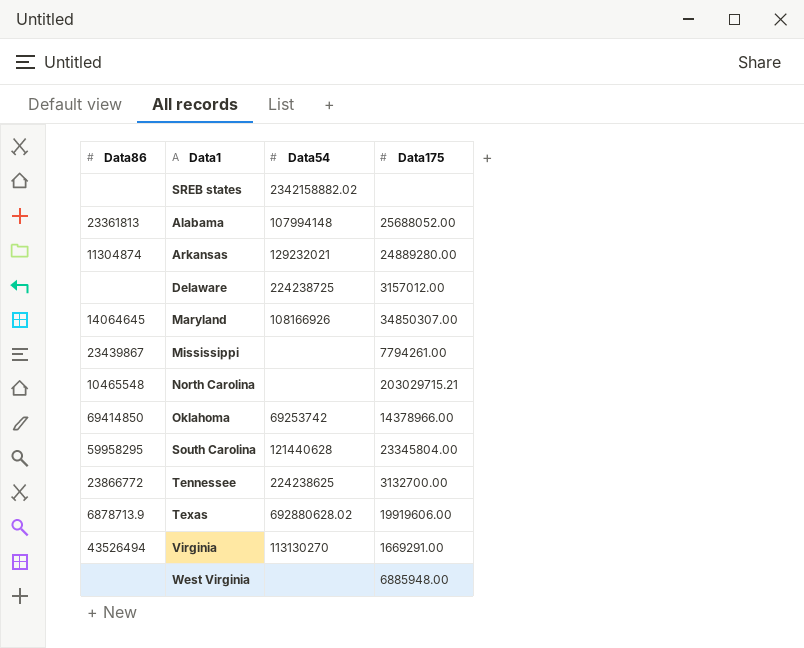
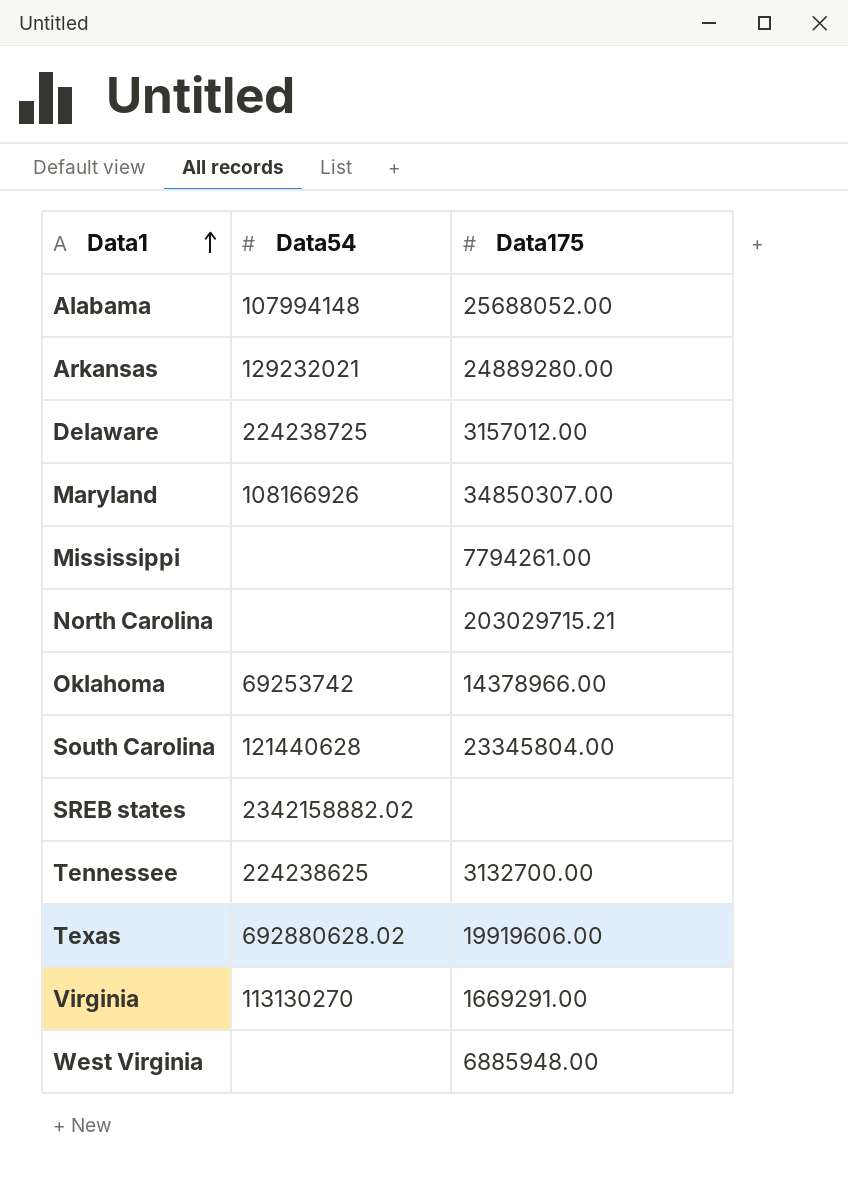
row order: none -> Data1 ascending
column Data86 | position: 1 -> none

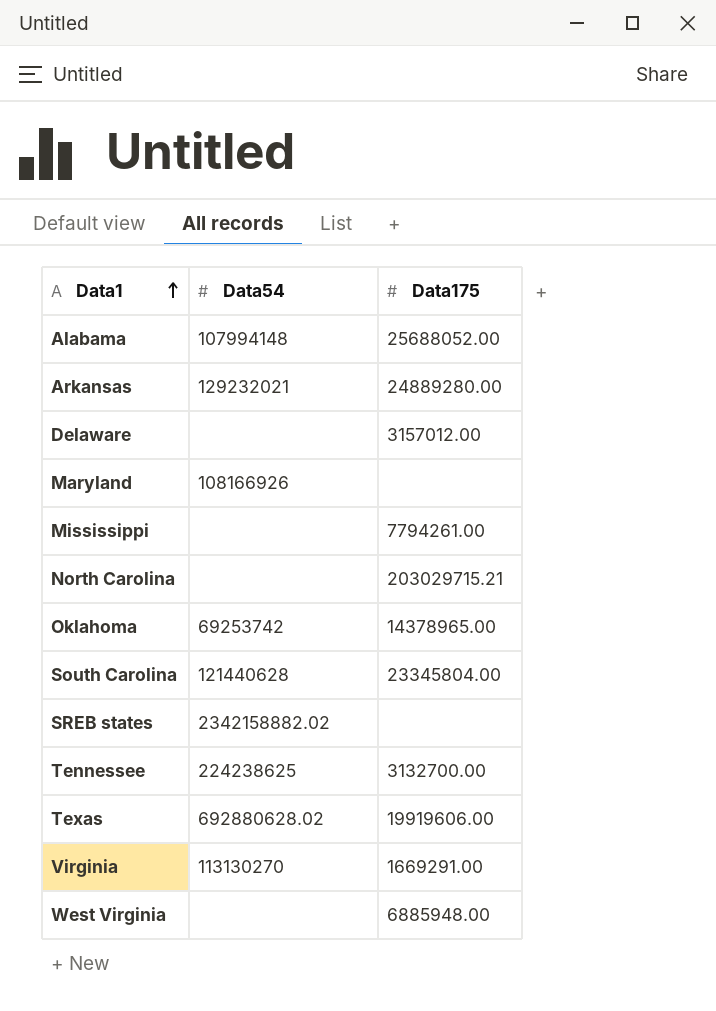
Delaware | Data54: 224238725 -> none
Maryland | Data175: 34850307.00 -> none
Oklahoma | Data175: 14378966.00 -> 14378965.00

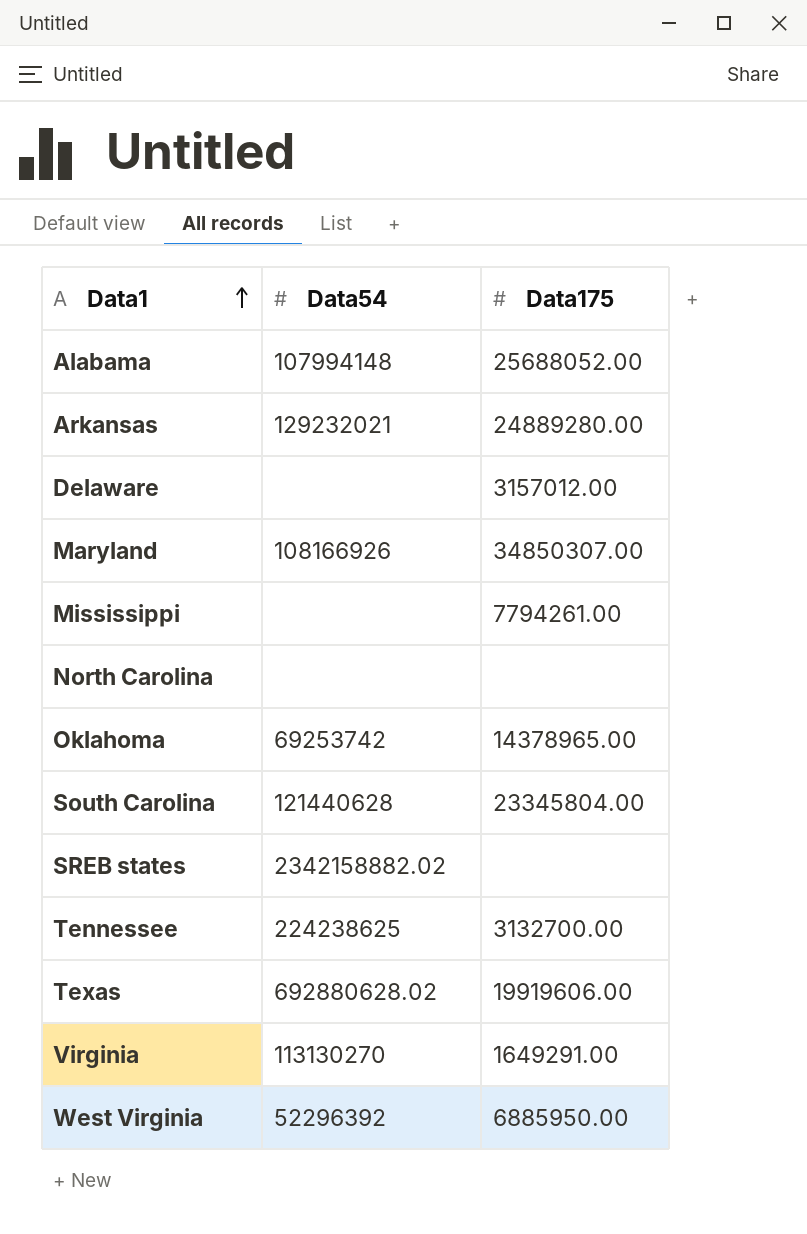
Maryland | Data175: none -> 34850307.00
North Carolina | Data175: 203029715.21 -> none
Virginia | Data175: 1669291.00 -> 1649291.00
West Virginia | Data54: none -> 52296392
West Virginia | Data175: 6885948.00 -> 6885950.00

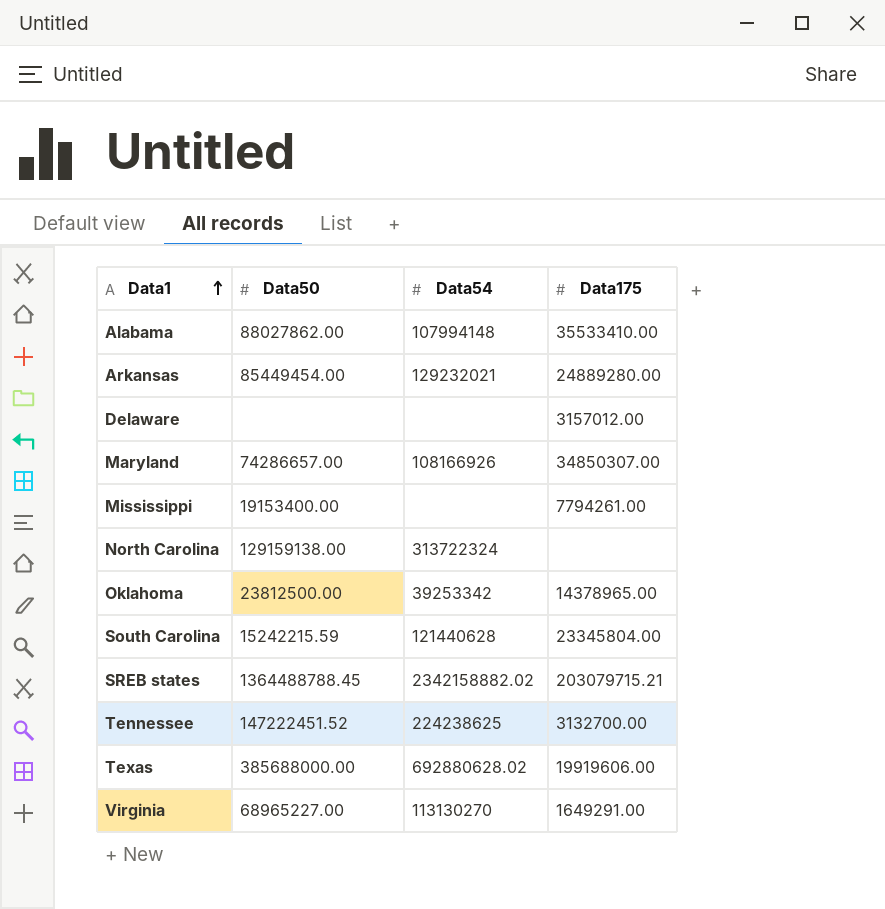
column Data50 | position: none -> 2
row West Virginia: 52296392 | 6885950.00 -> none
Alabama | Data175: 25688052.00 -> 35533410.00
North Carolina | Data54: none -> 313722324
Oklahoma | Data54: 69253742 -> 39253342
SREB states | Data175: none -> 203079715.21

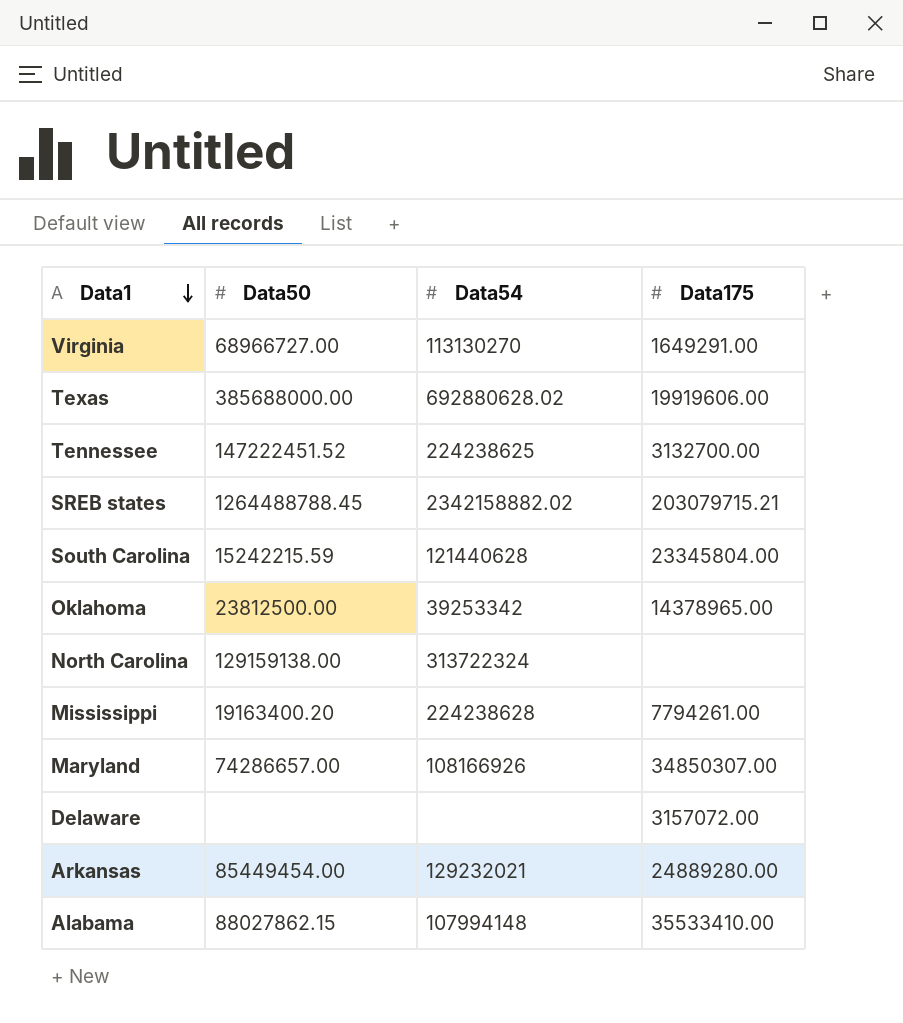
row order: Data1 ascending -> Data1 descending
Virginia | Data50: 68965227.00 -> 68966727.00
SREB states | Data50: 1364488788.45 -> 1264488788.45
Mississippi | Data50: 19153400.00 -> 19163400.20
Mississippi | Data54: none -> 224238628
Delaware | Data175: 3157012.00 -> 3157072.00
Alabama | Data50: 88027862.00 -> 88027862.15

